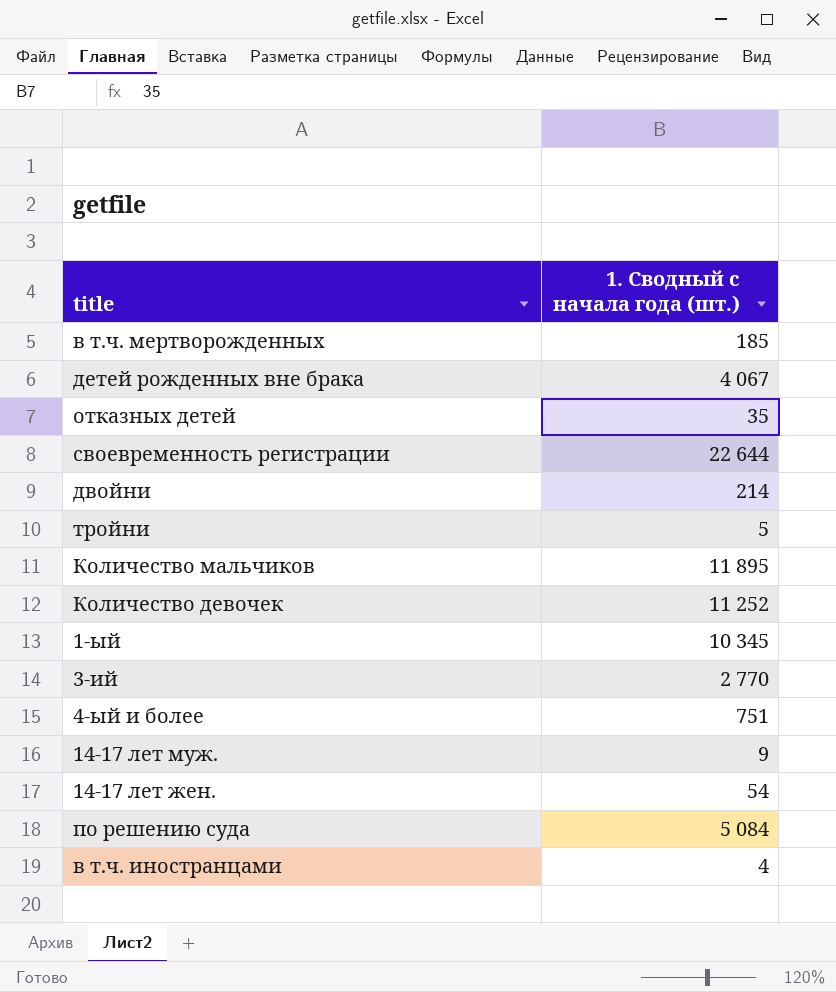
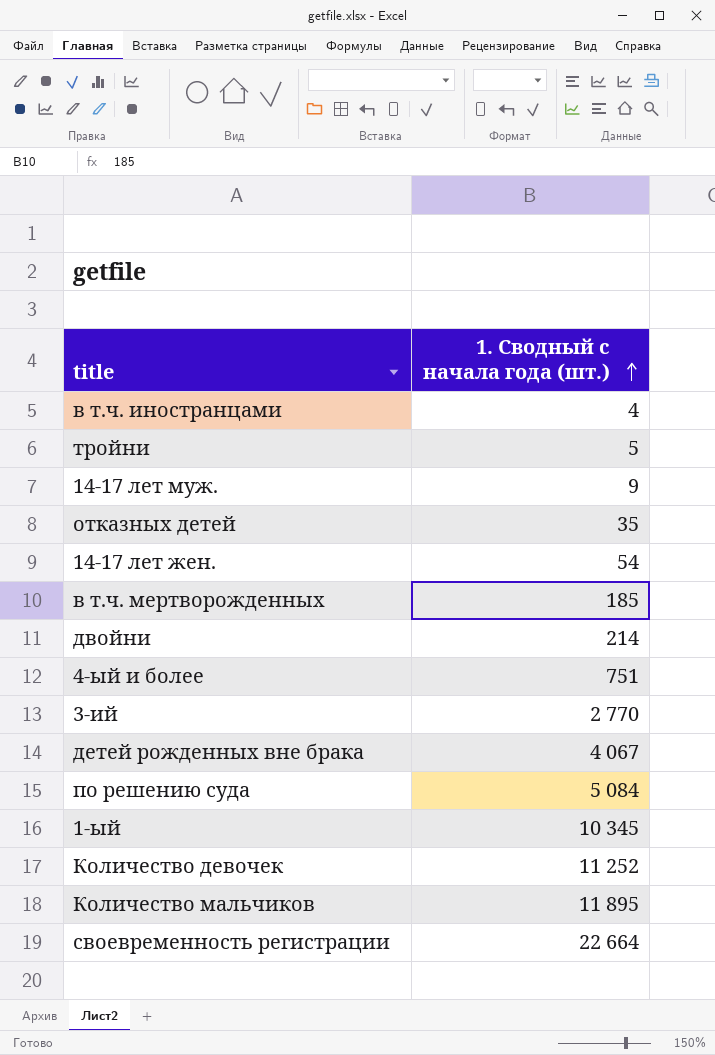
row order: none -> 1. Сводный с начала года (шт.) ascending
своевременность регистрации | 1. Сводный с начала года (шт.): 22 644 -> 22 664

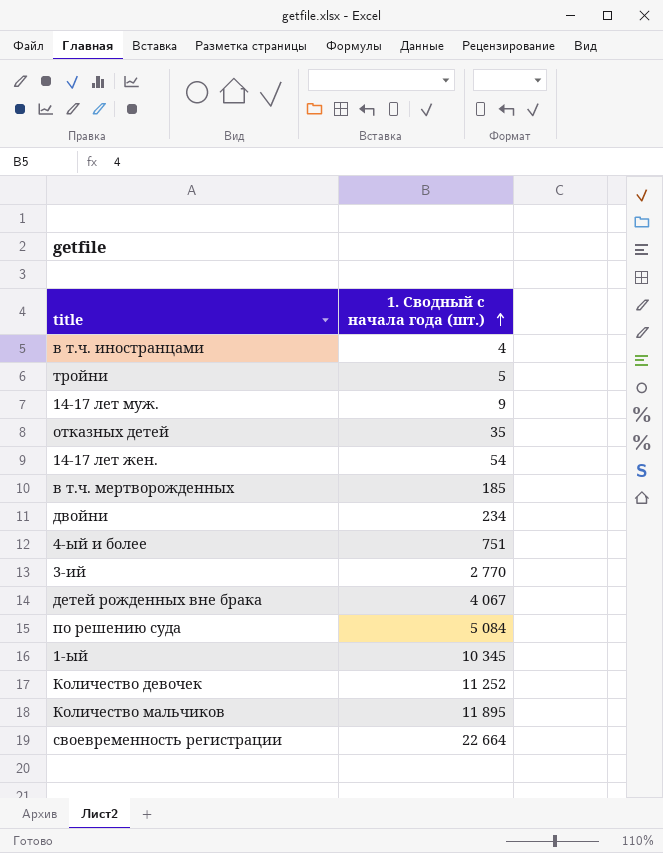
двойни | 1. Сводный с начала года (шт.): 214 -> 234

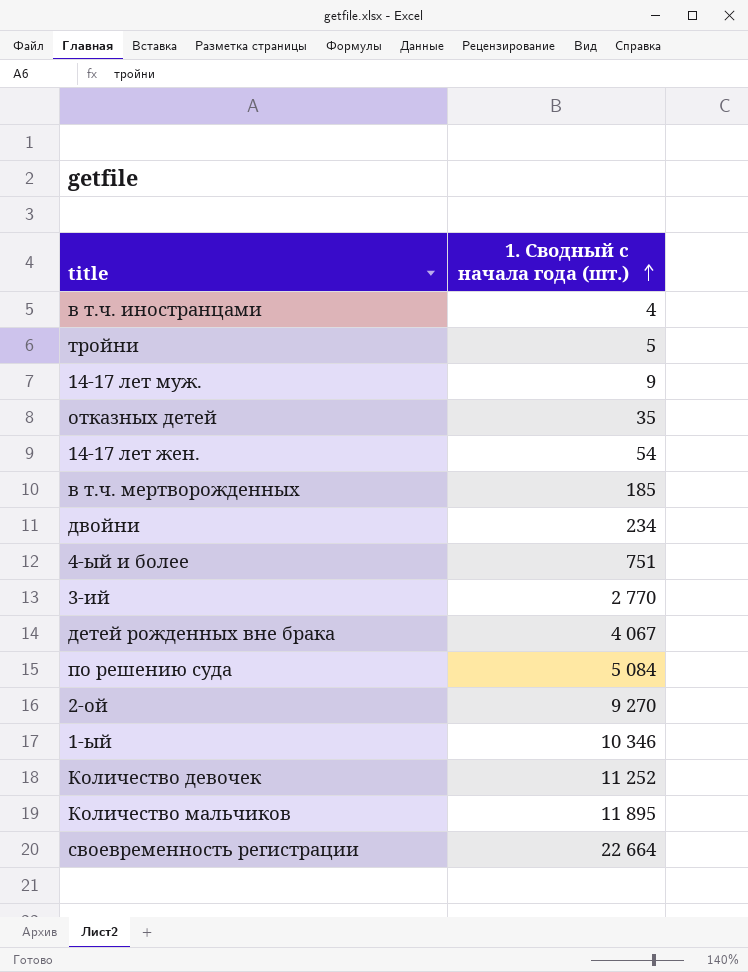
row 2-ой: none -> 9 270
1-ый | 1. Сводный с начала года (шт.): 10 345 -> 10 346

